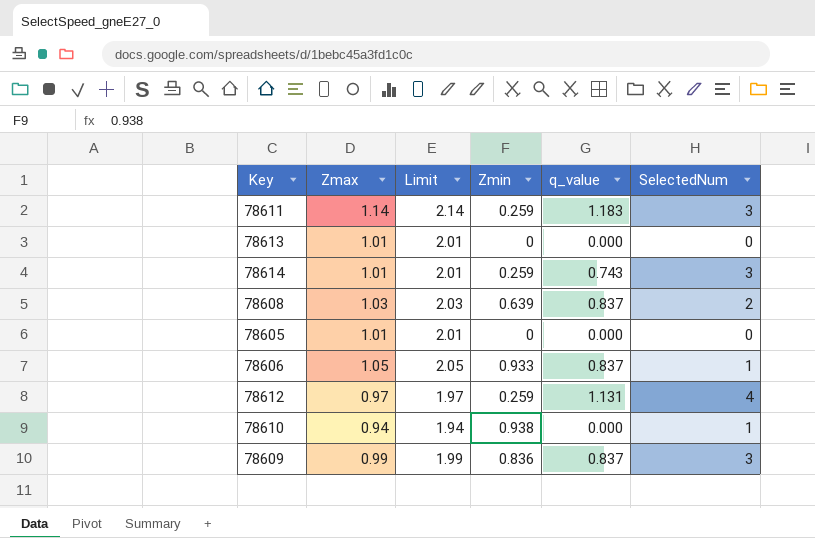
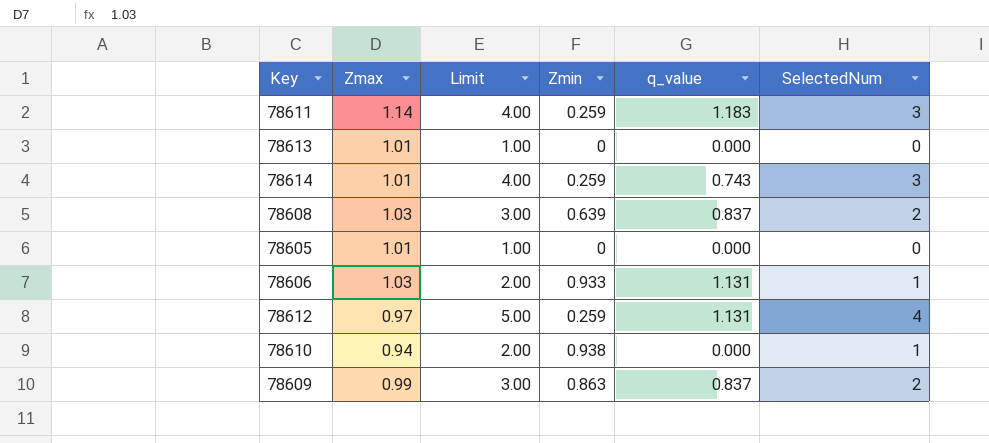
column Limit | formula: [Zmax] + 1 -> [SelectedNum] + 1
78606 | Zmax: 1.05 -> 1.03
78606 | q_value: 0.837 -> 1.131
78609 | Zmin: 0.836 -> 0.863
78609 | SelectedNum: 3 -> 2

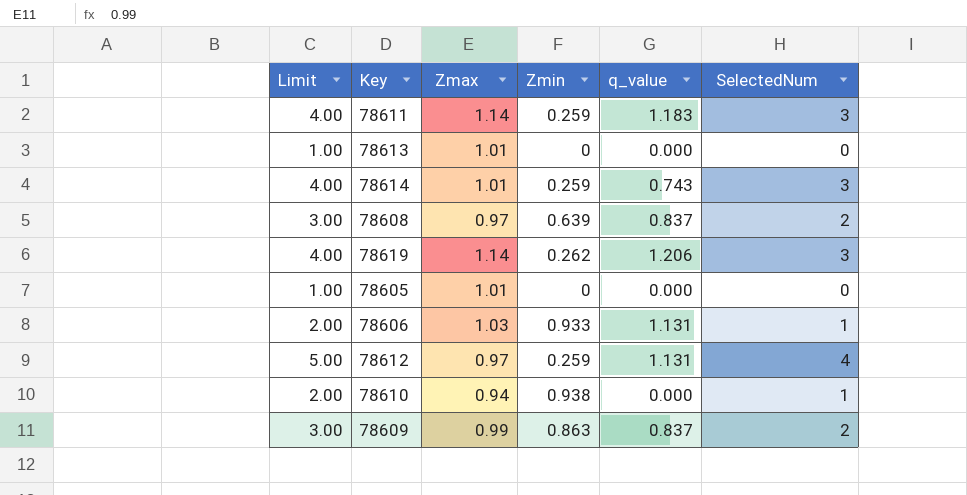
column Limit | position: 3 -> 1
78608 | Zmax: 1.03 -> 0.97
row 78619: none -> 4.00 | 1.14 | 0.262 | 1.206 | 3

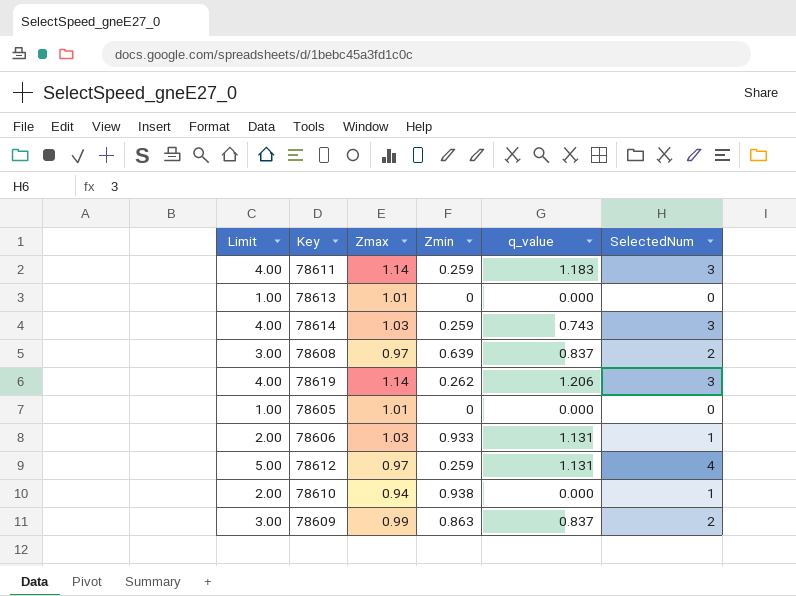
78614 | Zmax: 1.01 -> 1.03

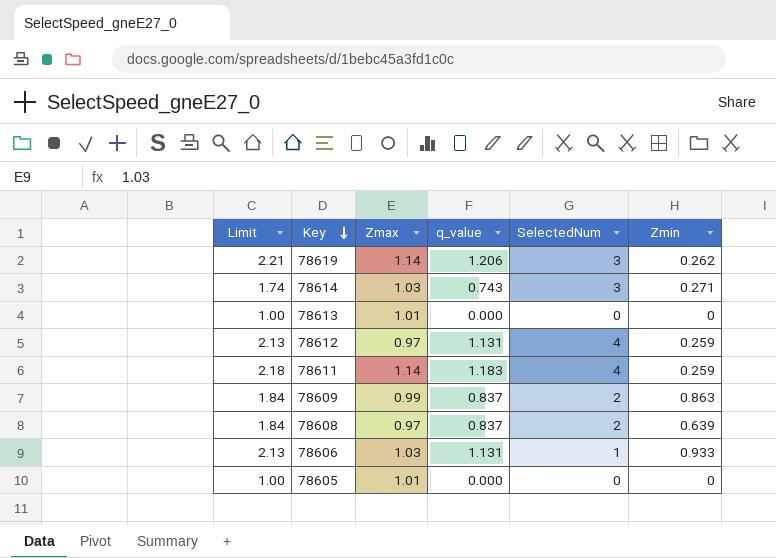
row order: none -> Key descending
column Limit | formula: [SelectedNum] + 1 -> [q_value] + 1
column Zmin | position: 4 -> 6
row 78610: 2.00 | 0.94 | 0.938 | 0.000 | 1 -> none
78614 | Zmin: 0.259 -> 0.271
78611 | SelectedNum: 3 -> 4

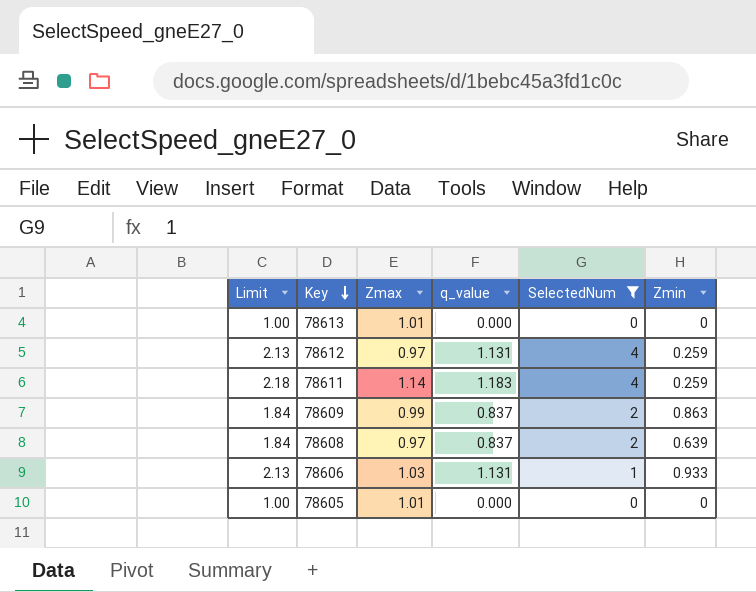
filter: none -> SelectedNum != 3

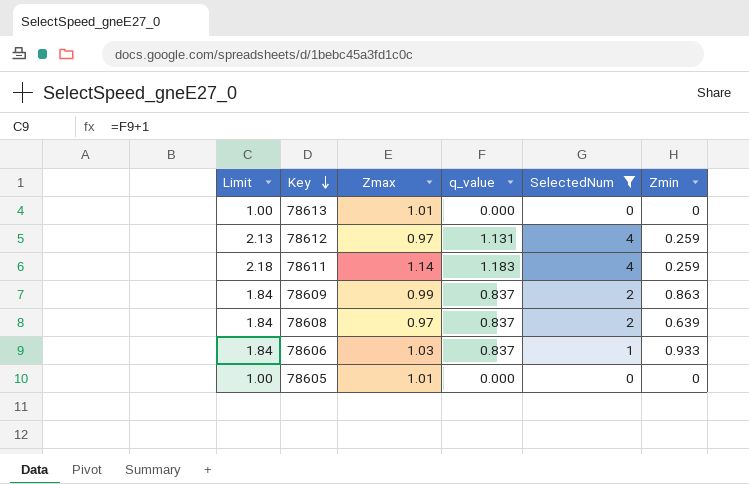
78606 | Limit: 2.13 -> 1.84
78606 | q_value: 1.131 -> 0.837

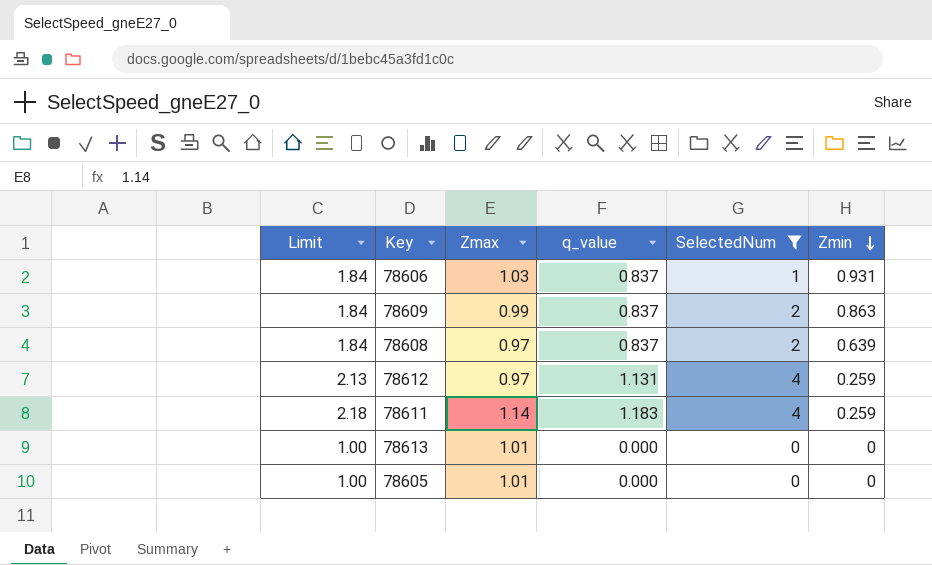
row order: Key descending -> Zmin descending
78606 | Zmin: 0.933 -> 0.931

